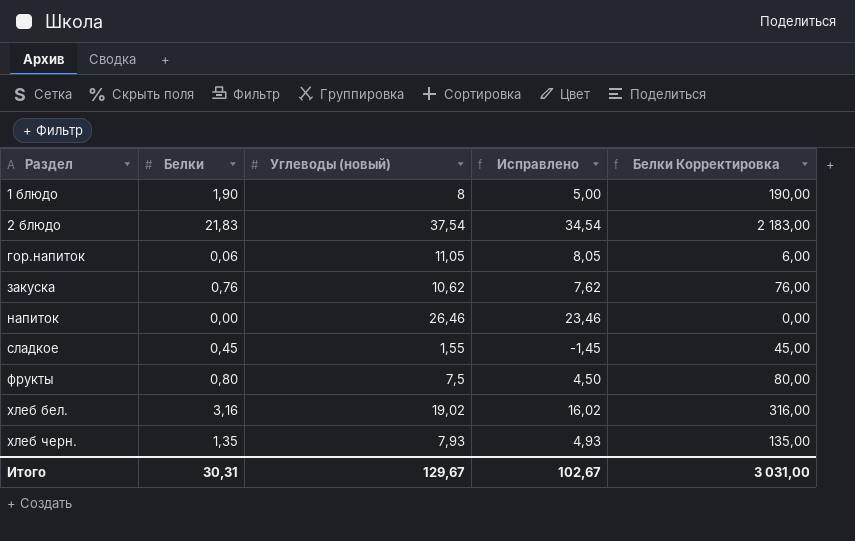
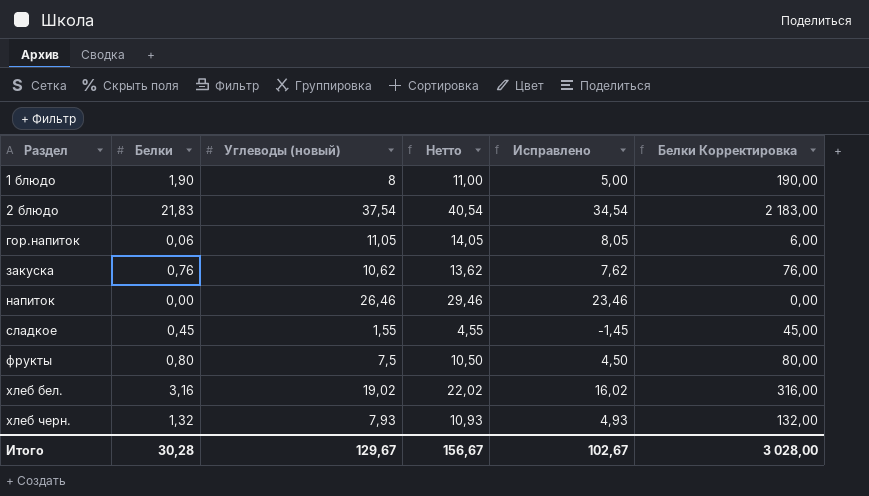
column Нетто | formula: none -> [Углеводы (новый)] + 3
хлеб черн. | Белки: 1,35 -> 1,32
хлеб черн. | Белки Корректировка: 135,00 -> 132,00
Итого | Белки: 30,31 -> 30,28
Итого | Белки Корректировка: 3 031,00 -> 3 028,00

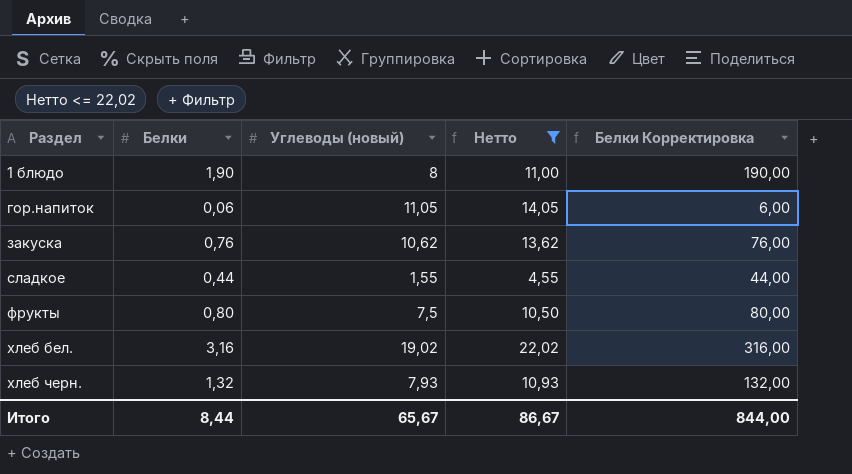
filter: none -> Нетто <= 22,02
column Исправлено | formula: [Углеводы (новый)] - 3 -> none
сладкое | Белки: 0,45 -> 0,44
сладкое | Белки Корректировка: 45,00 -> 44,00
Итого | Белки: 30,28 -> 8,44
Итого | Углеводы (новый): 129,67 -> 65,67
Итого | Нетто: 156,67 -> 86,67
Итого | Белки Корректировка: 3 028,00 -> 844,00

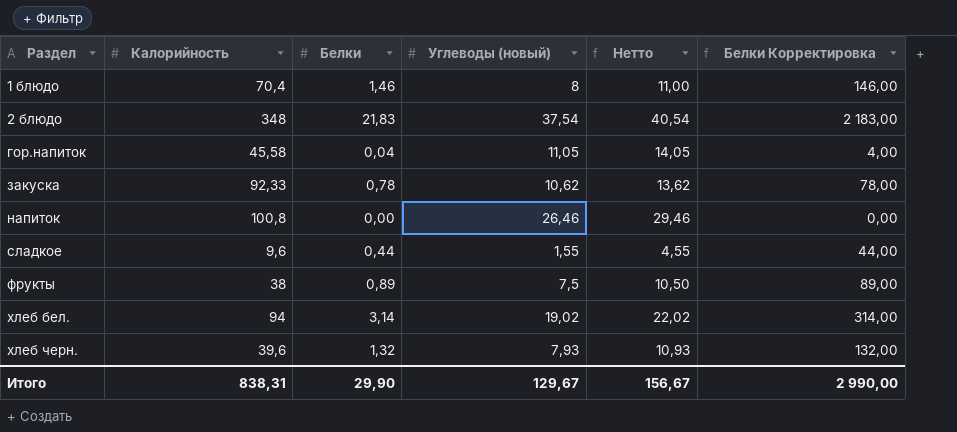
filter: Нетто <= 22,02 -> none
column Калорийность | position: none -> 2
1 блюдо | Белки: 1,90 -> 1,46
1 блюдо | Белки Корректировка: 190,00 -> 146,00
гор.напиток | Белки: 0,06 -> 0,04
гор.напиток | Белки Корректировка: 6,00 -> 4,00
закуска | Белки: 0,76 -> 0,78
закуска | Белки Корректировка: 76,00 -> 78,00
фрукты | Белки: 0,80 -> 0,89
фрукты | Белки Корректировка: 80,00 -> 89,00
хлеб бел. | Белки: 3,16 -> 3,14
хлеб бел. | Белки Корректировка: 316,00 -> 314,00
Итого | Белки: 8,44 -> 29,90
Итого | Углеводы (новый): 65,67 -> 129,67
Итого | Нетто: 86,67 -> 156,67
Итого | Белки Корректировка: 844,00 -> 2 990,00

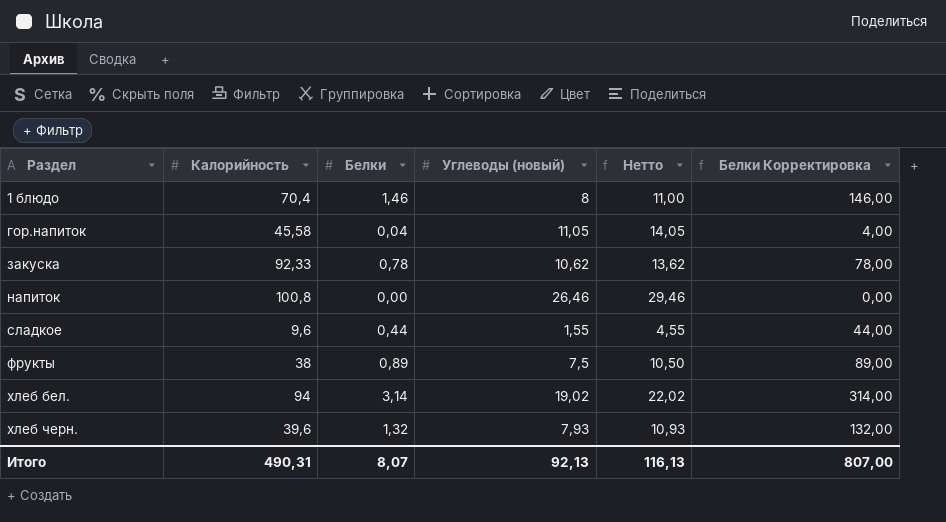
row 2 блюдо: 348 | 21,83 | 37,54 | 40,54 | 2 183,00 -> none
Итого | Калорийность: 838,31 -> 490,31
Итого | Белки: 29,90 -> 8,07
Итого | Углеводы (новый): 129,67 -> 92,13
Итого | Нетто: 156,67 -> 116,13
Итого | Белки Корректировка: 2 990,00 -> 807,00

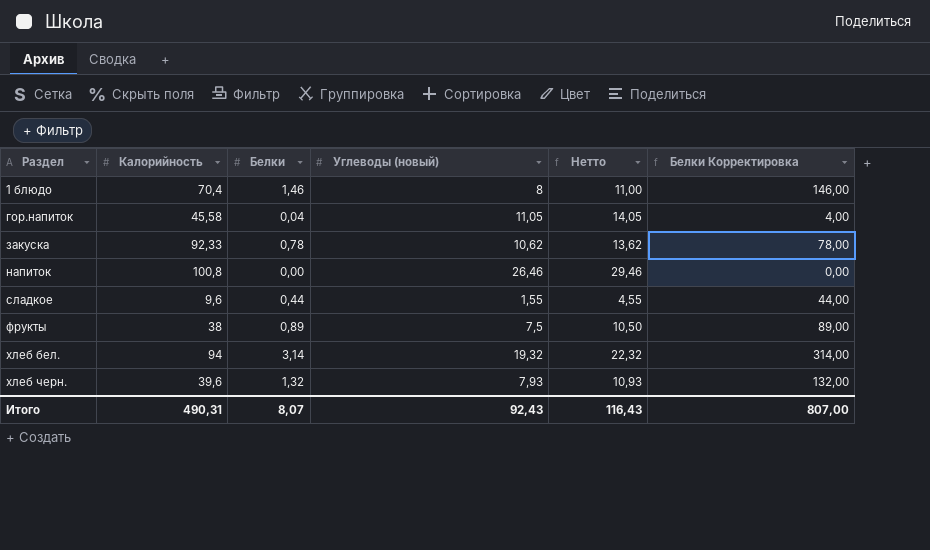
хлеб бел. | Углеводы (новый): 19,02 -> 19,32
хлеб бел. | Нетто: 22,02 -> 22,32
Итого | Углеводы (новый): 92,13 -> 92,43
Итого | Нетто: 116,13 -> 116,43

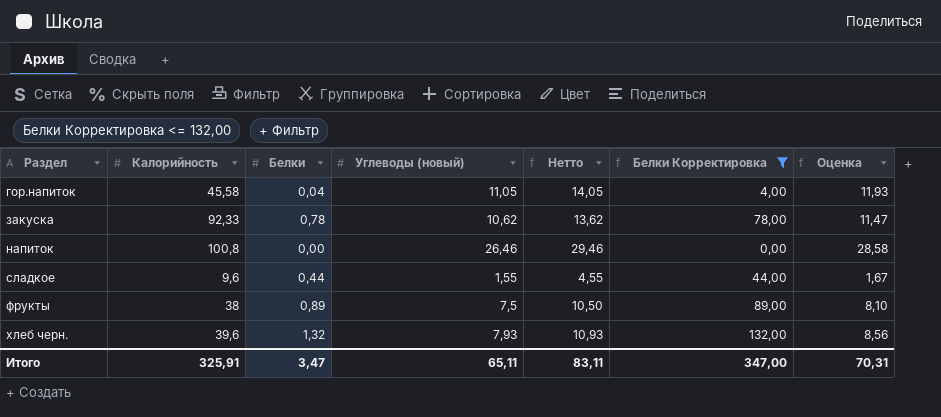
filter: none -> Белки Корректировка <= 132,00
column Оценка | formula: none -> [Углеводы (новый)] * 1,08
Итого | Калорийность: 490,31 -> 325,91
Итого | Белки: 8,07 -> 3,47
Итого | Углеводы (новый): 92,43 -> 65,11
Итого | Нетто: 116,43 -> 83,11
Итого | Белки Корректировка: 807,00 -> 347,00

